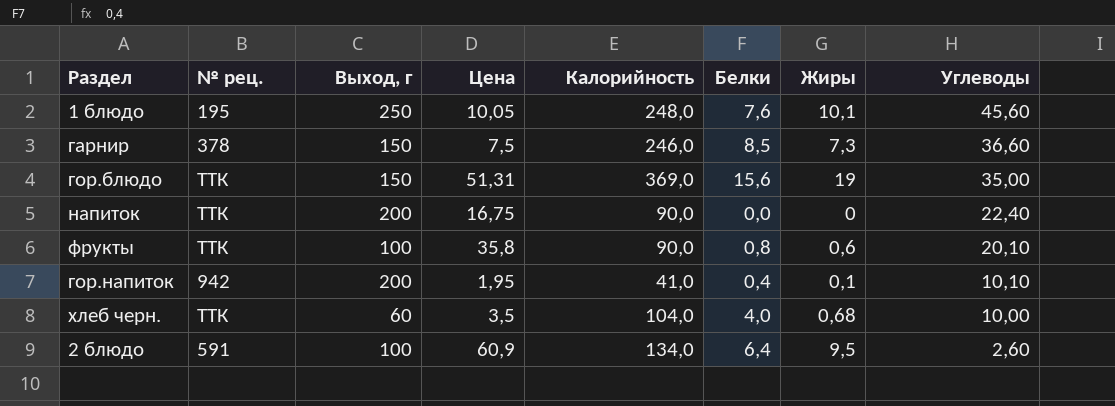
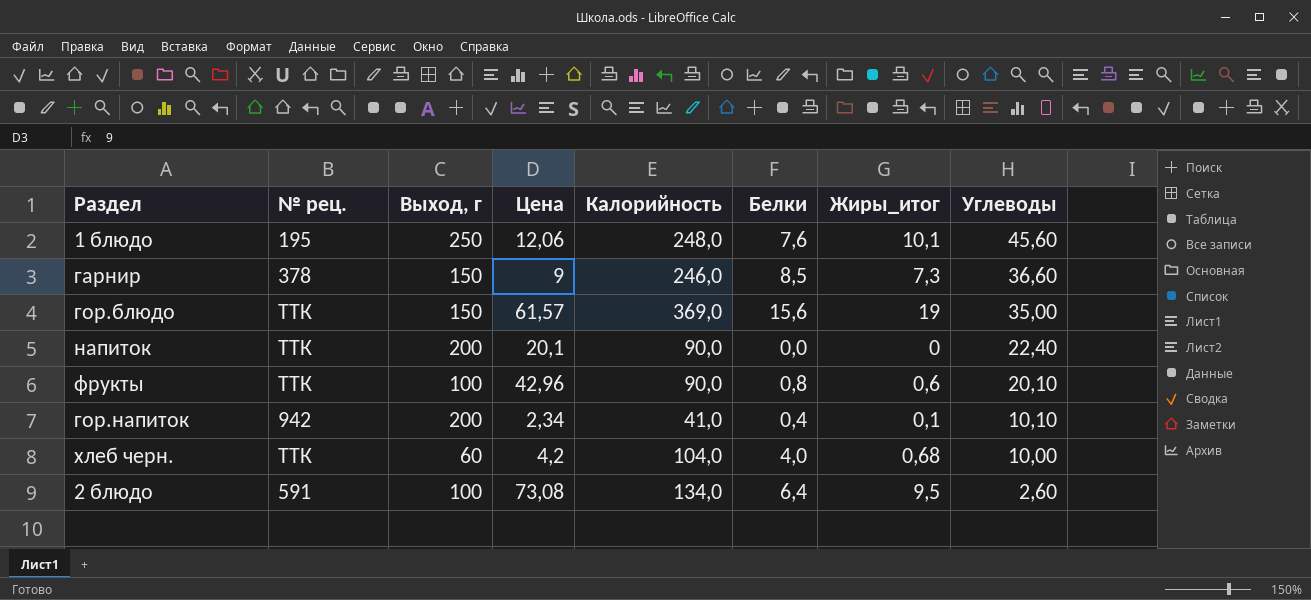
column name: Жиры -> Жиры_итог
1 блюдо | Цена: 10,05 -> 12,06
гарнир | Цена: 7,5 -> 9
гор.блюдо | Цена: 51,31 -> 61,57
напиток | Цена: 16,75 -> 20,1
фрукты | Цена: 35,8 -> 42,96
гор.напиток | Цена: 1,95 -> 2,34
хлеб черн. | Цена: 3,5 -> 4,2
2 блюдо | Цена: 60,9 -> 73,08

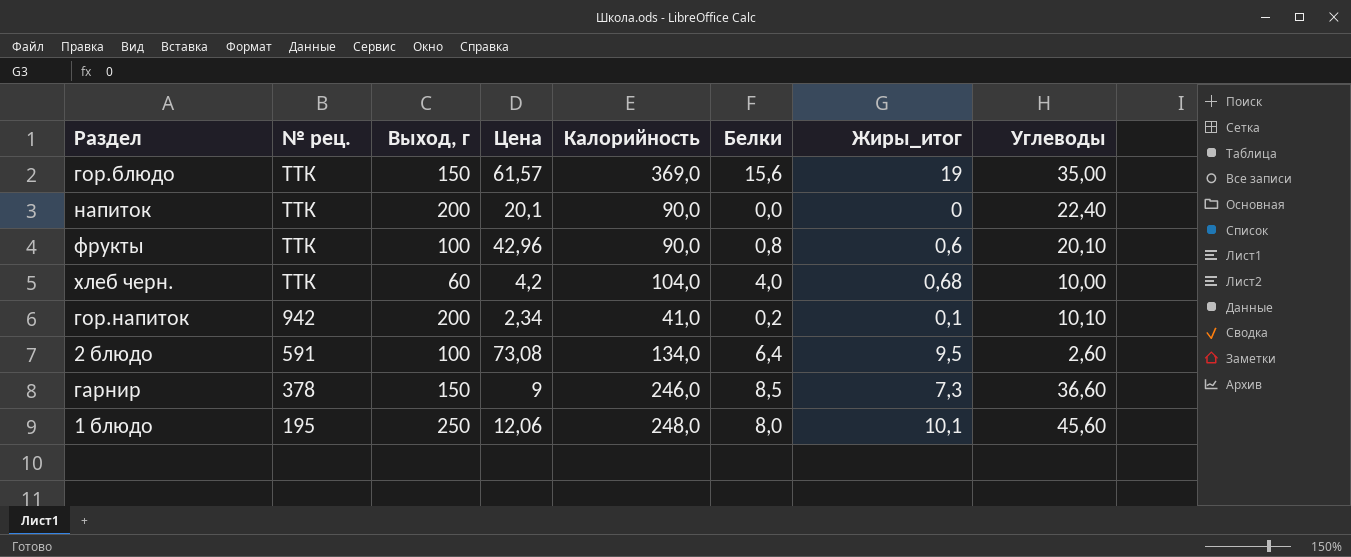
row order: Углеводы descending -> № рец. descending
гор.напиток | Белки: 0,4 -> 0,2
1 блюдо | Белки: 7,6 -> 8,0

